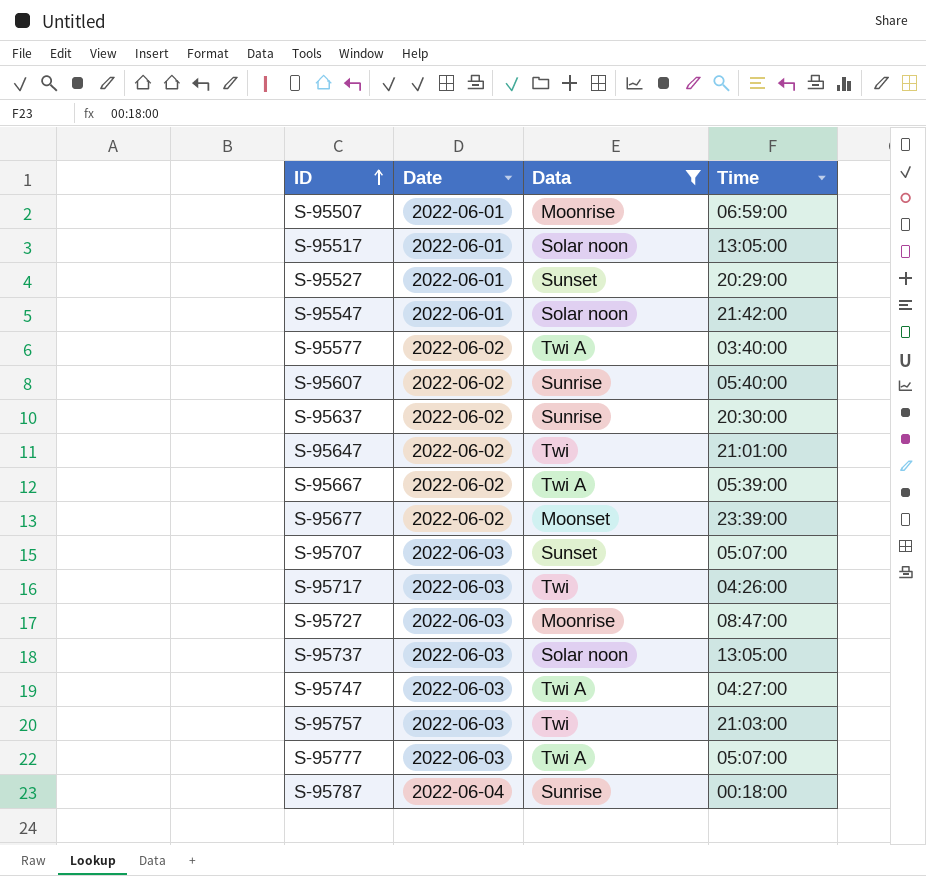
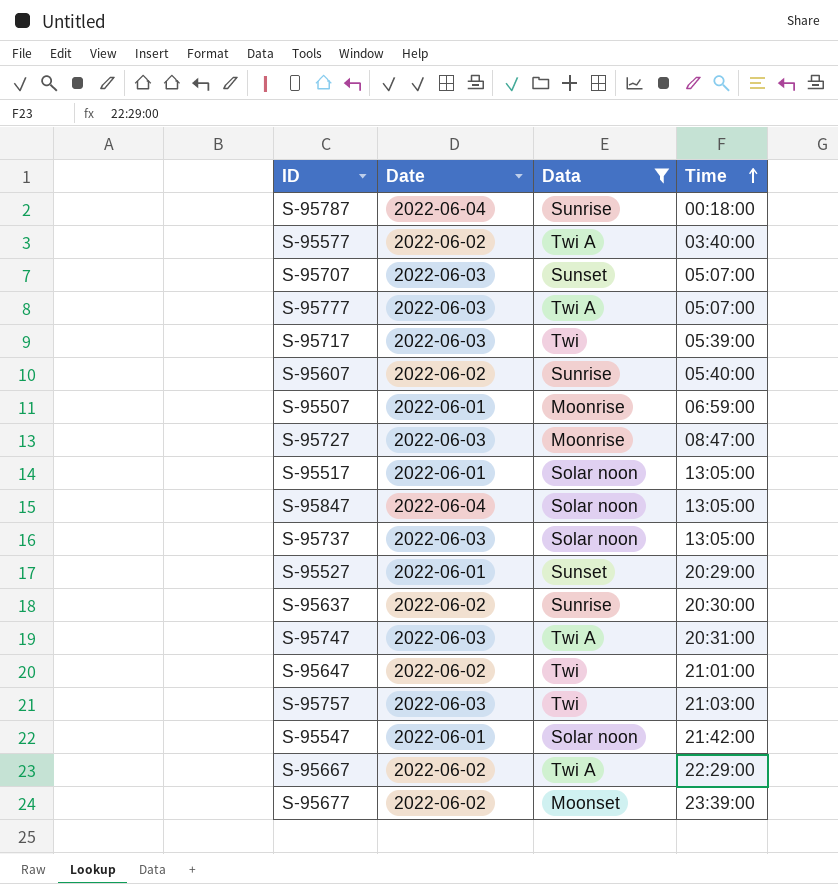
row order: ID ascending -> Time ascending
S-95717 | Time: 04:26:00 -> 05:39:00
row S-95847: none -> 2022-06-04 | Solar noon | 13:05:00
S-95747 | Time: 04:27:00 -> 20:31:00
S-95667 | Time: 05:39:00 -> 22:29:00

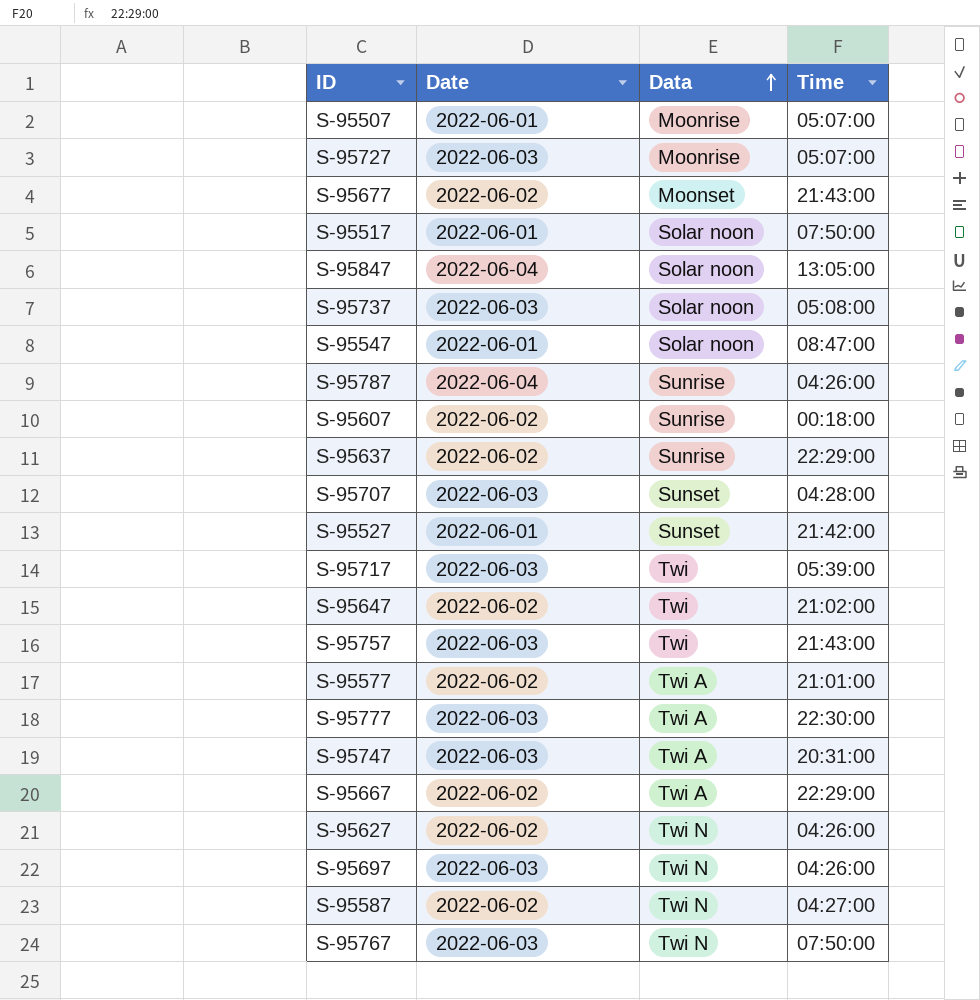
filter: Data != Twi N -> none
row order: Time ascending -> Data ascending
S-95507 | Time: 06:59:00 -> 05:07:00
S-95727 | Time: 08:47:00 -> 05:07:00
S-95677 | Time: 23:39:00 -> 21:43:00
S-95517 | Time: 13:05:00 -> 07:50:00
S-95737 | Time: 13:05:00 -> 05:08:00
S-95547 | Time: 21:42:00 -> 08:47:00
S-95787 | Time: 00:18:00 -> 04:26:00
S-95607 | Time: 05:40:00 -> 00:18:00
S-95637 | Time: 20:30:00 -> 22:29:00
S-95707 | Time: 05:07:00 -> 04:28:00
S-95527 | Time: 20:29:00 -> 21:42:00
S-95647 | Time: 21:01:00 -> 21:02:00
S-95757 | Time: 21:03:00 -> 21:43:00
S-95577 | Time: 03:40:00 -> 21:01:00
S-95777 | Time: 05:07:00 -> 22:30:00

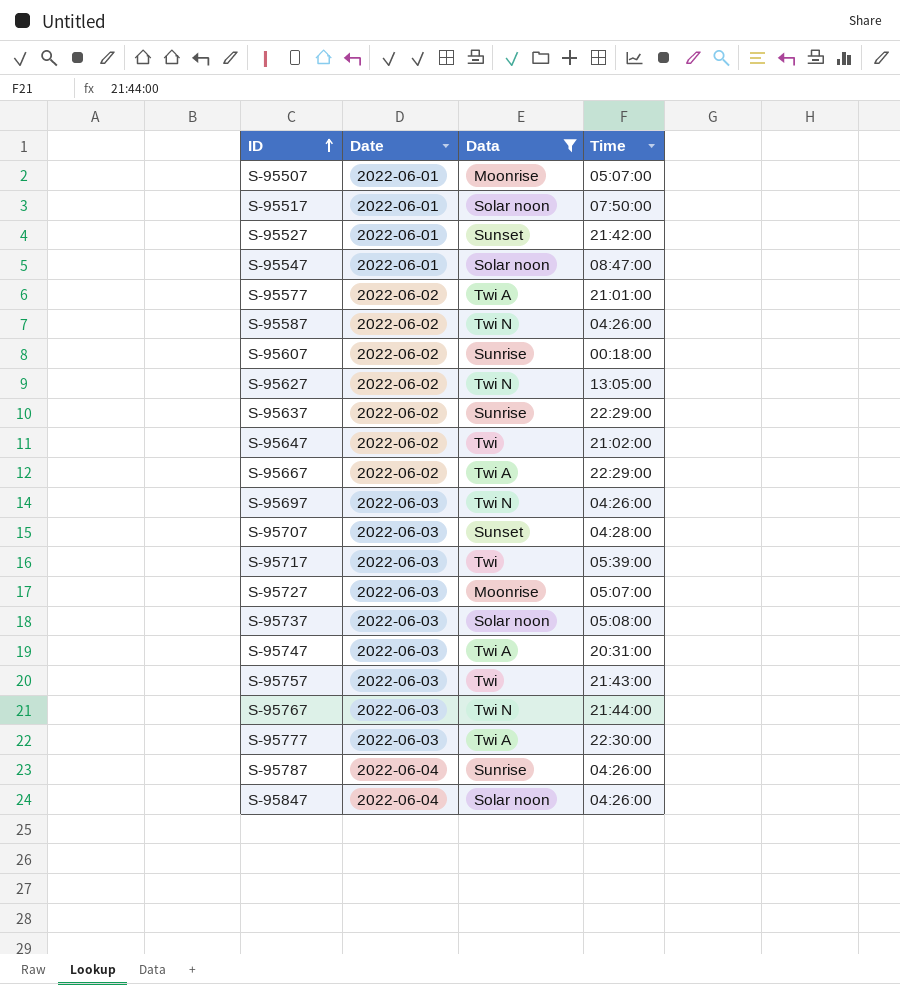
filter: none -> Data != Moonset
row order: Data ascending -> ID ascending
S-95587 | Time: 04:27:00 -> 04:26:00
S-95627 | Time: 04:26:00 -> 13:05:00
S-95767 | Time: 07:50:00 -> 21:44:00
S-95847 | Time: 13:05:00 -> 04:26:00

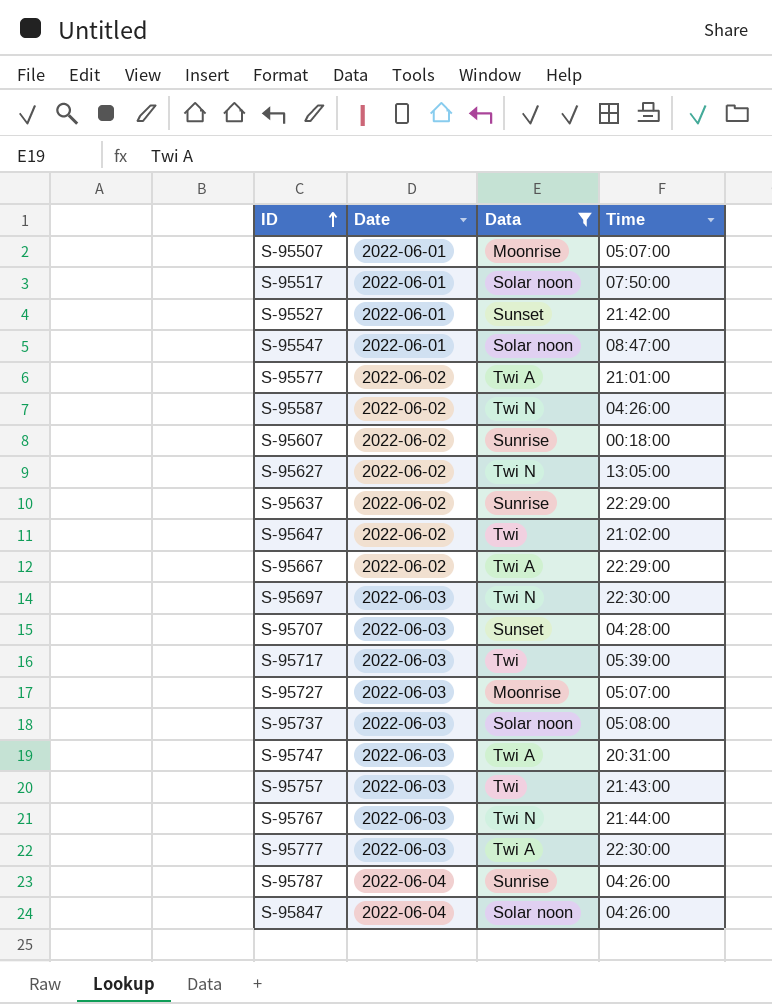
S-95697 | Time: 04:26:00 -> 22:30:00

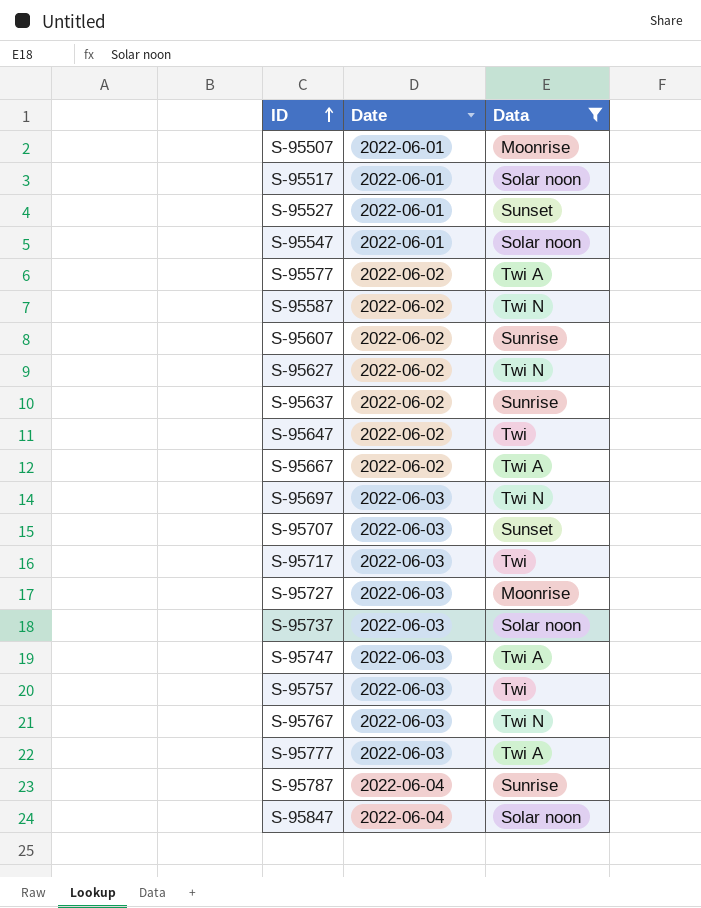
column Time | position: 4 -> none

